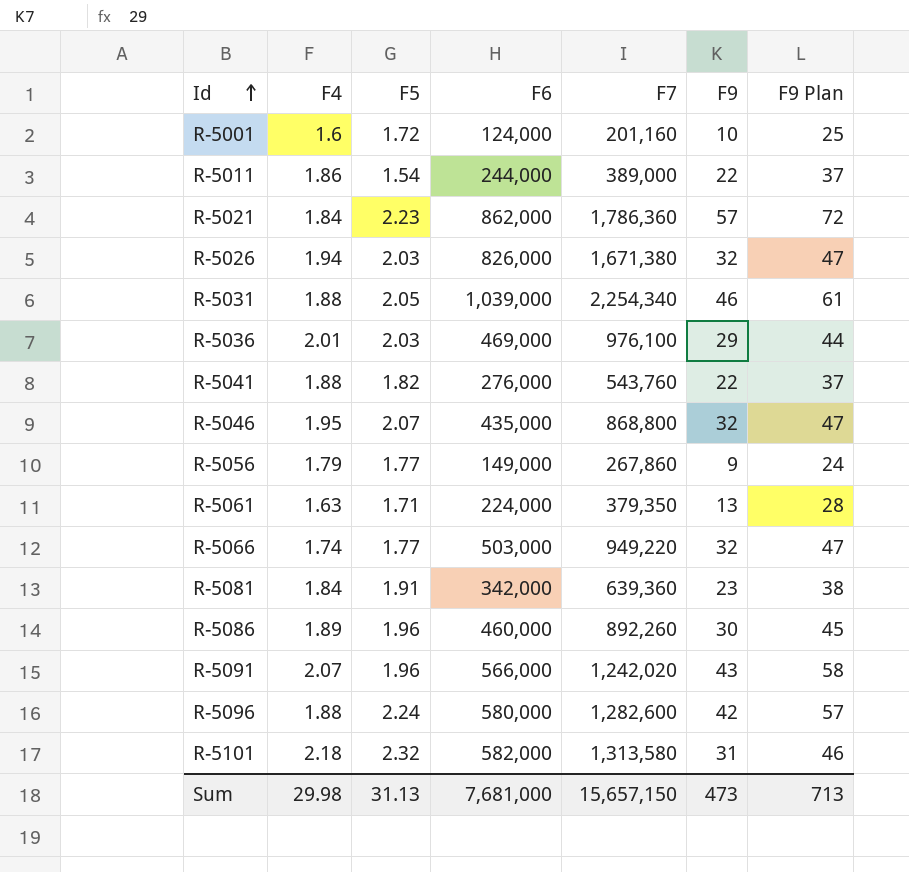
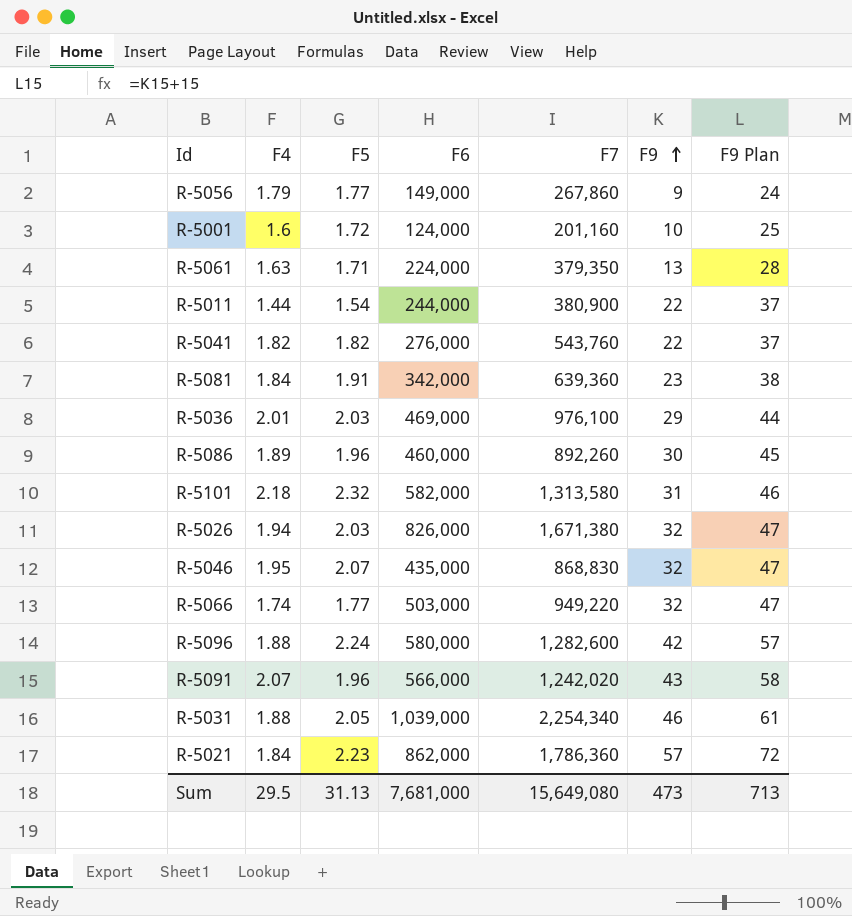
row order: Id ascending -> F9 ascending
R-5011 | F4: 1.86 -> 1.44
R-5011 | F7: 389,000 -> 380,900
R-5041 | F4: 1.88 -> 1.82
R-5046 | F7: 868,800 -> 868,830
Sum | F4: 29.98 -> 29.5
Sum | F7: 15,657,150 -> 15,649,080

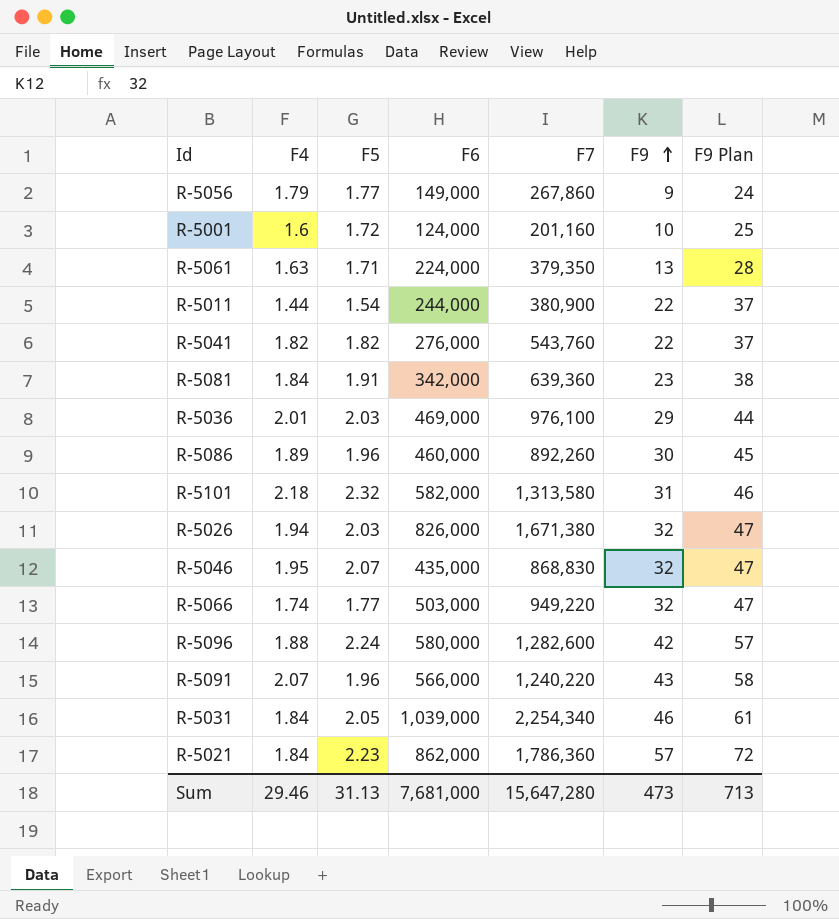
R-5091 | F7: 1,242,020 -> 1,240,220
R-5031 | F4: 1.88 -> 1.84
Sum | F4: 29.5 -> 29.46
Sum | F7: 15,649,080 -> 15,647,280

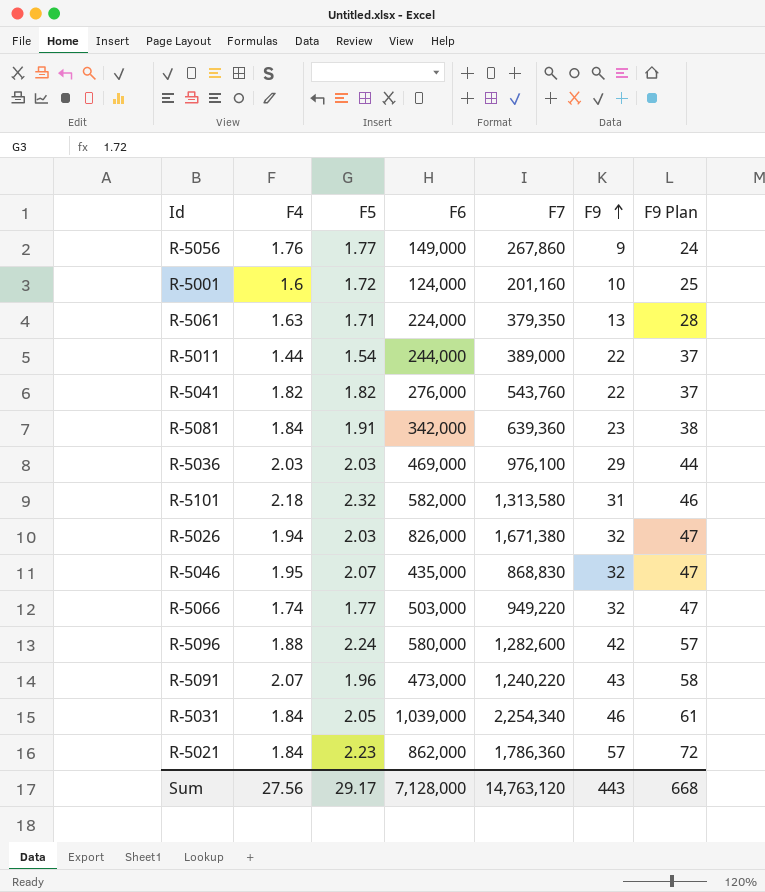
row R-5086: 1.89 | 1.96 | 460,000 | 892,260 | 30 | 45 -> none
R-5056 | F4: 1.79 -> 1.76
R-5011 | F7: 380,900 -> 389,000
R-5036 | F4: 2.01 -> 2.03
R-5091 | F6: 566,000 -> 473,000
Sum | F4: 29.46 -> 27.56
Sum | F5: 31.13 -> 29.17
Sum | F6: 7,681,000 -> 7,128,000
Sum | F7: 15,647,280 -> 14,763,120
Sum | F9: 473 -> 443
Sum | F9 Plan: 713 -> 668

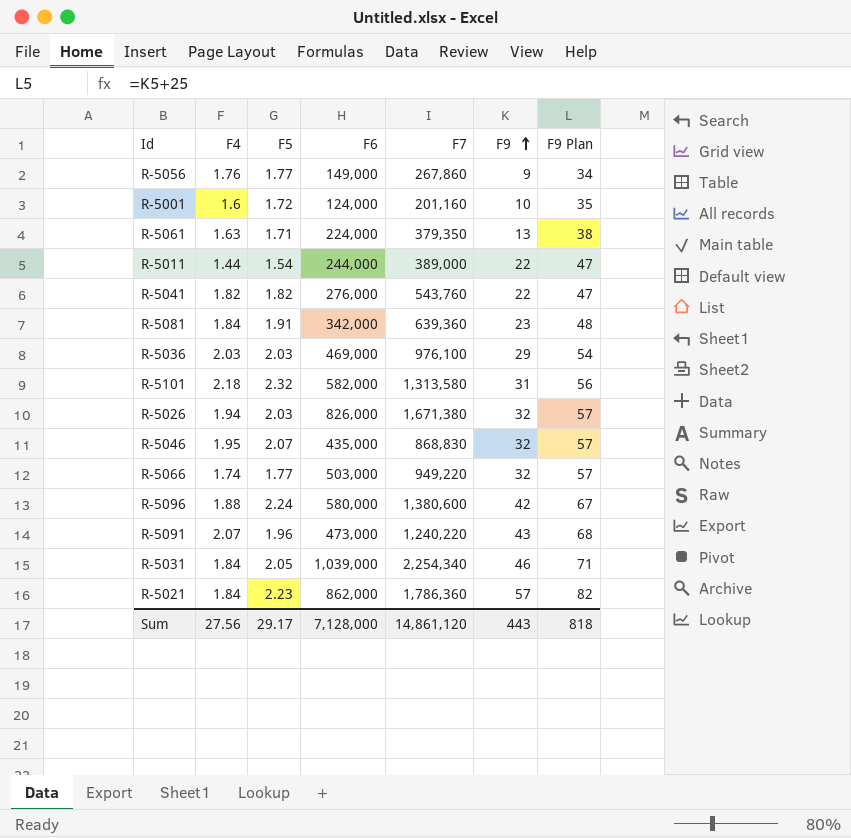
column F9 Plan | formula: [F9] + 15 -> [F9] + 25
R-5096 | F7: 1,282,600 -> 1,380,600
Sum | F7: 14,763,120 -> 14,861,120
Sum | F9 Plan: 668 -> 818

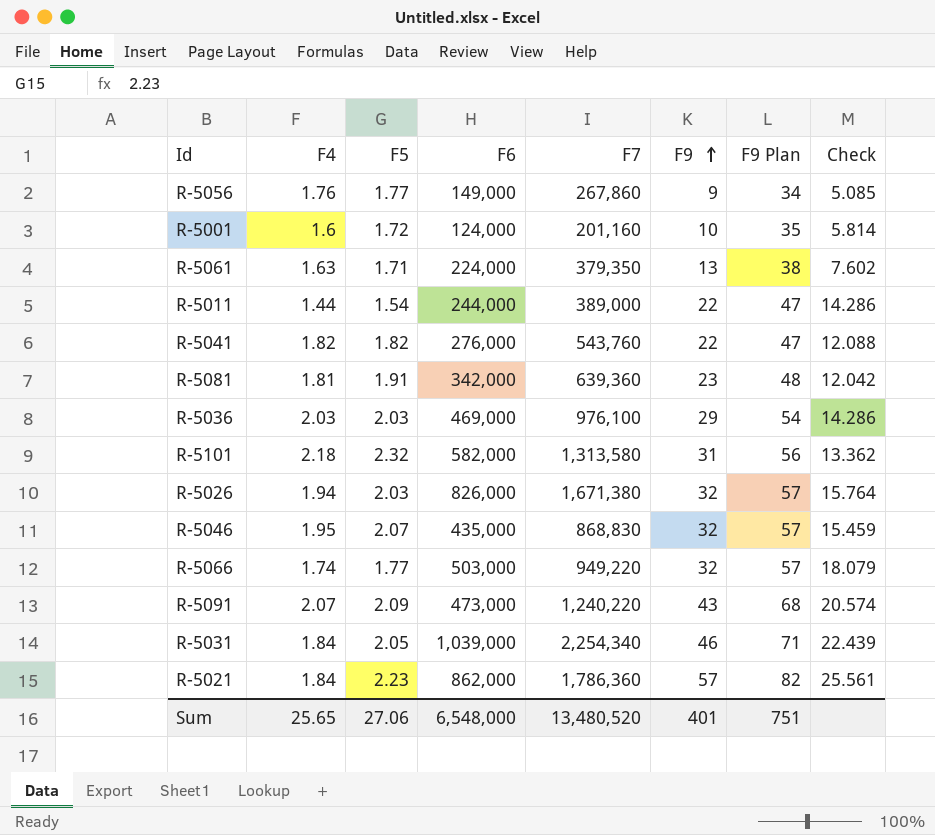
column Check | formula: none -> [F9] / [F5]
row R-5096: 1.88 | 2.24 | 580,000 | 1,380,600 | 42 | 67 -> none
R-5081 | F4: 1.84 -> 1.81
R-5091 | F5: 1.96 -> 2.09
Sum | F4: 27.56 -> 25.65
Sum | F5: 29.17 -> 27.06
Sum | F6: 7,128,000 -> 6,548,000
Sum | F7: 14,861,120 -> 13,480,520
Sum | F9: 443 -> 401
Sum | F9 Plan: 818 -> 751

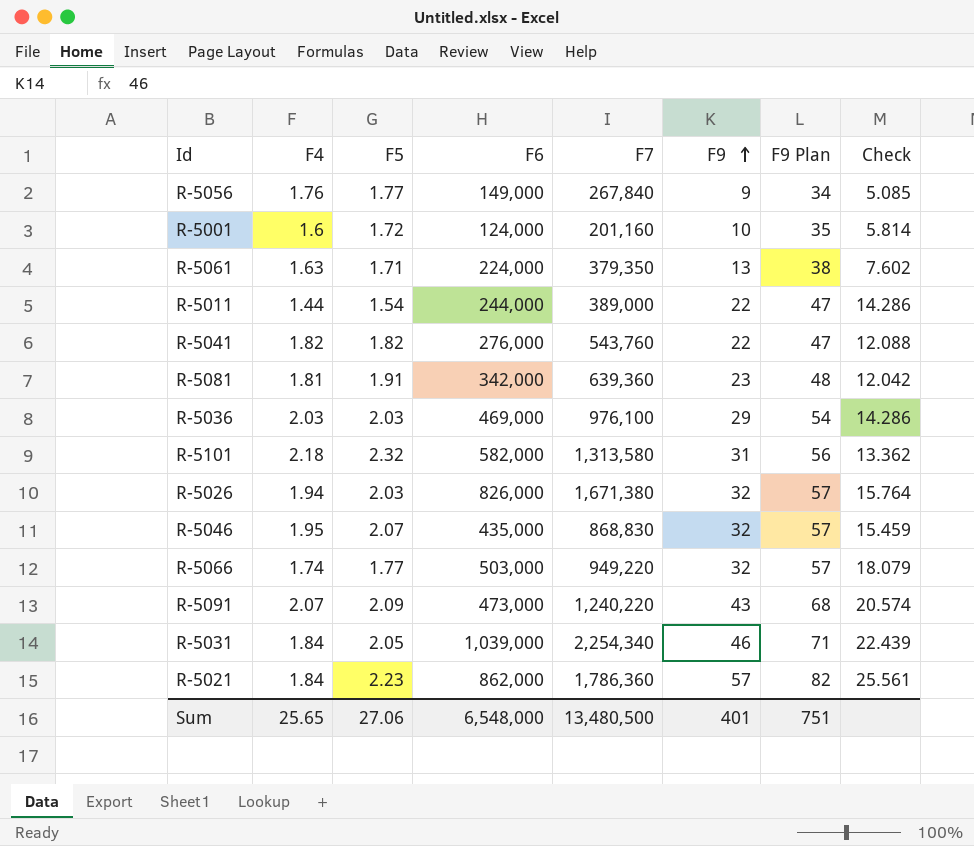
R-5056 | F7: 267,860 -> 267,840
Sum | F7: 13,480,520 -> 13,480,500

